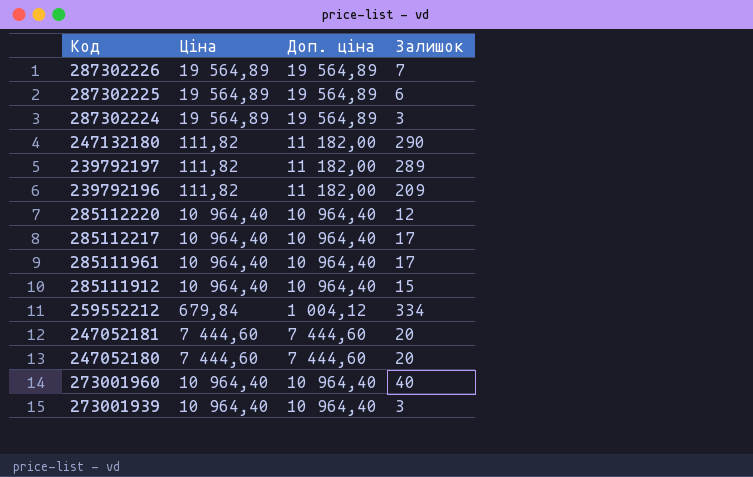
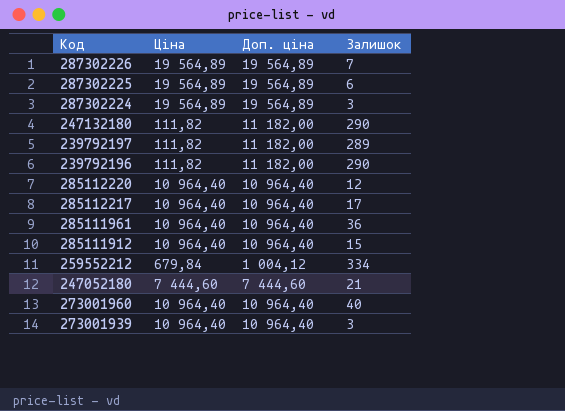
row 247052181: 7 444,60 | 7 444,60 | 20 -> none
239792196 | Залишок: 209 -> 290
285111961 | Залишок: 17 -> 36
247052180 | Залишок: 20 -> 21

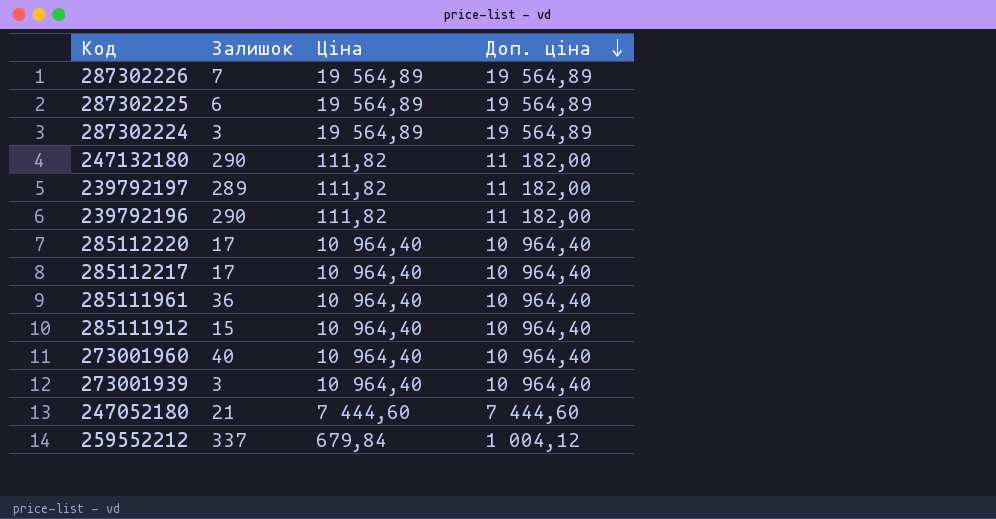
row order: none -> Доп. ціна descending
column Залишок | position: 4 -> 2
285112220 | Залишок: 12 -> 17
259552212 | Залишок: 334 -> 337

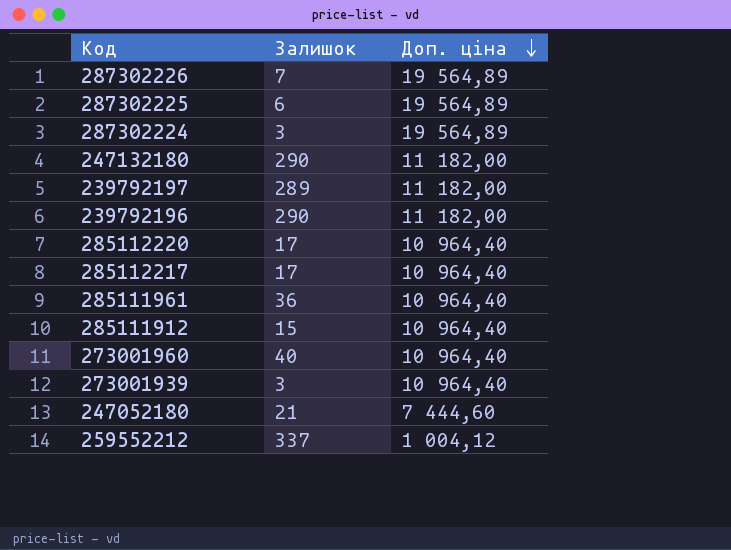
column Ціна | position: 3 -> none

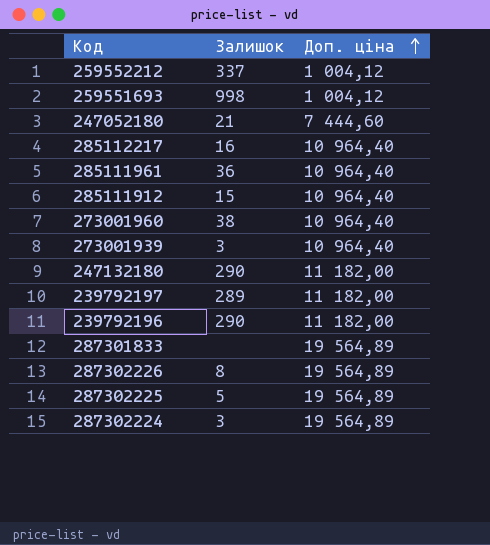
row order: Доп. ціна descending -> Доп. ціна ascending
row 285112220: 17 | 10 964,40 -> none
row 259551693: none -> 998 | 1 004,12
285112217 | Залишок: 17 -> 16
273001960 | Залишок: 40 -> 38
row 287301833: none -> none | 19 564,89
287302226 | Залишок: 7 -> 8
287302225 | Залишок: 6 -> 5

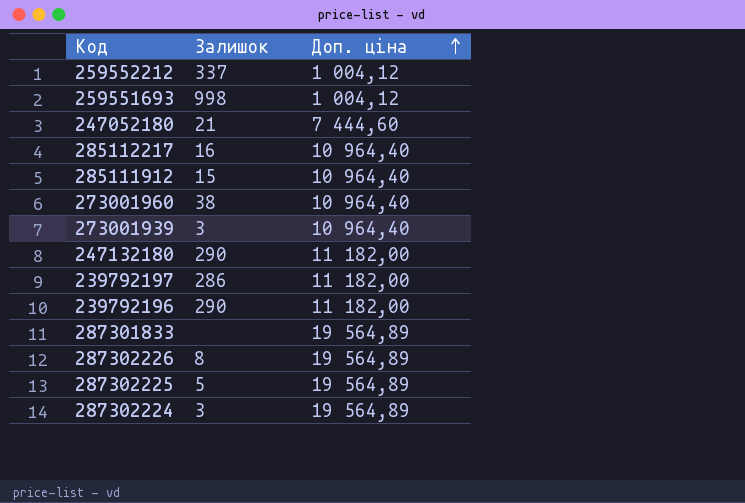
row 285111961: 36 | 10 964,40 -> none
239792197 | Залишок: 289 -> 286

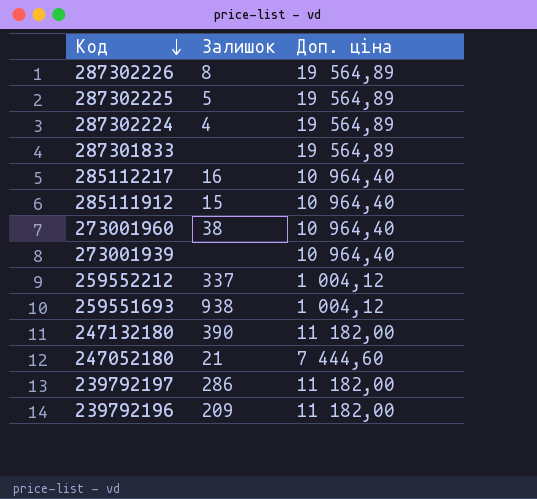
row order: Доп. ціна ascending -> Код descending
287302224 | Залишок: 3 -> 4
273001939 | Залишок: 3 -> none
259551693 | Залишок: 998 -> 938
247132180 | Залишок: 290 -> 390
239792196 | Залишок: 290 -> 209

